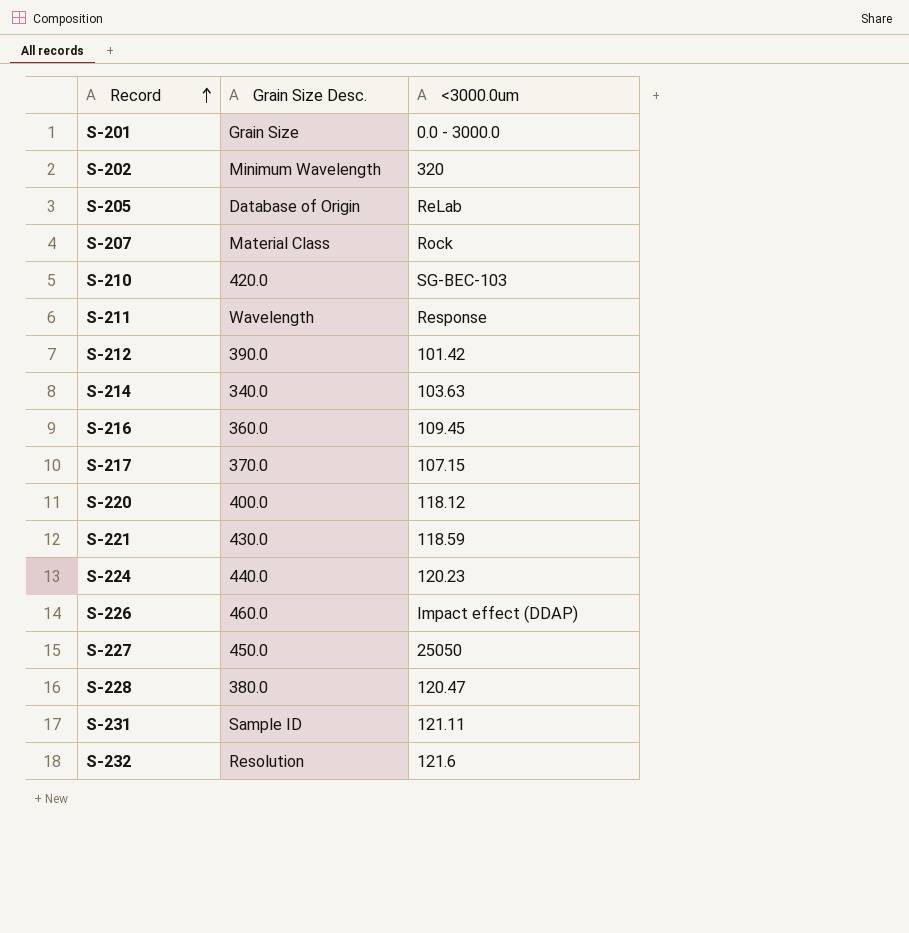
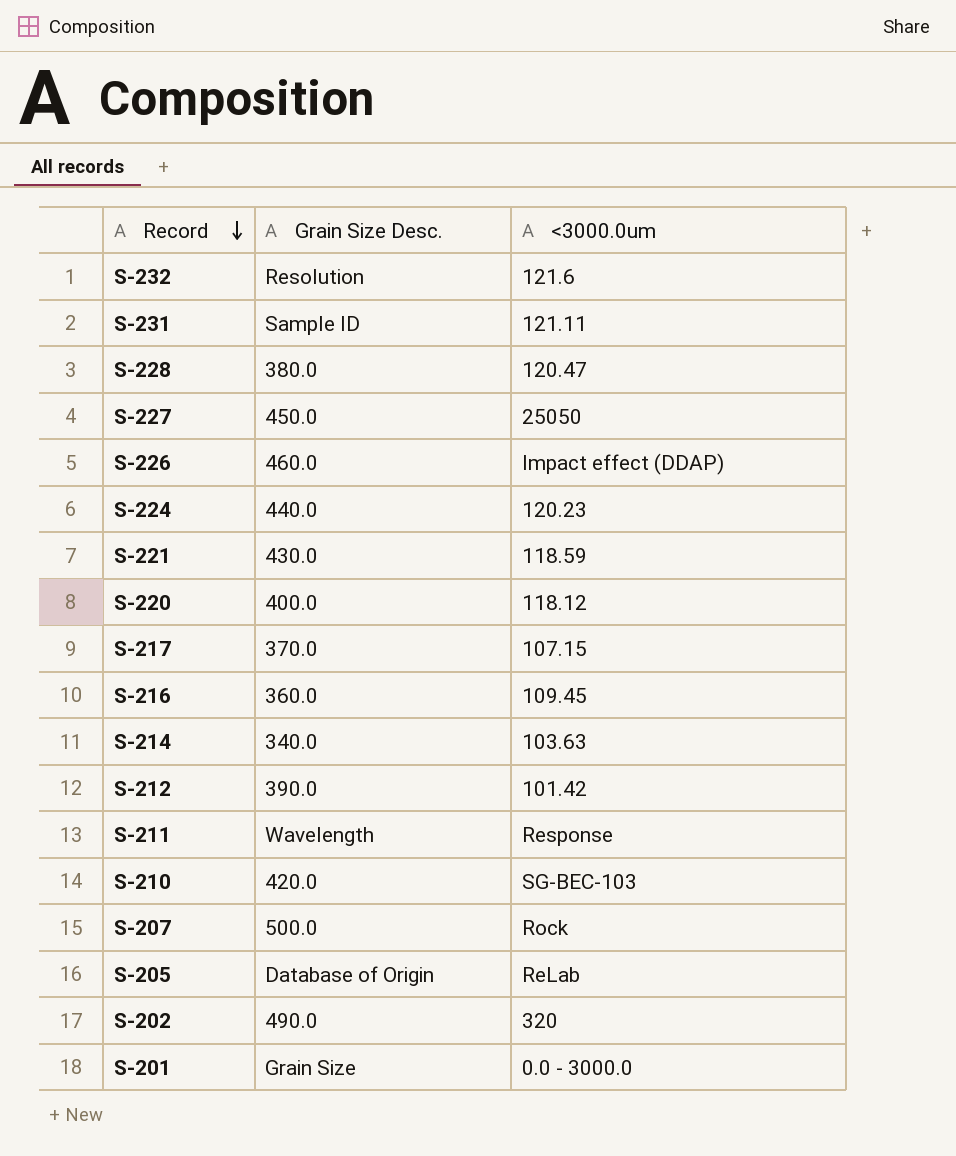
row order: Record ascending -> Record descending
S-207 | Grain Size Desc.: Material Class -> 500.0
S-202 | Grain Size Desc.: Minimum Wavelength -> 490.0

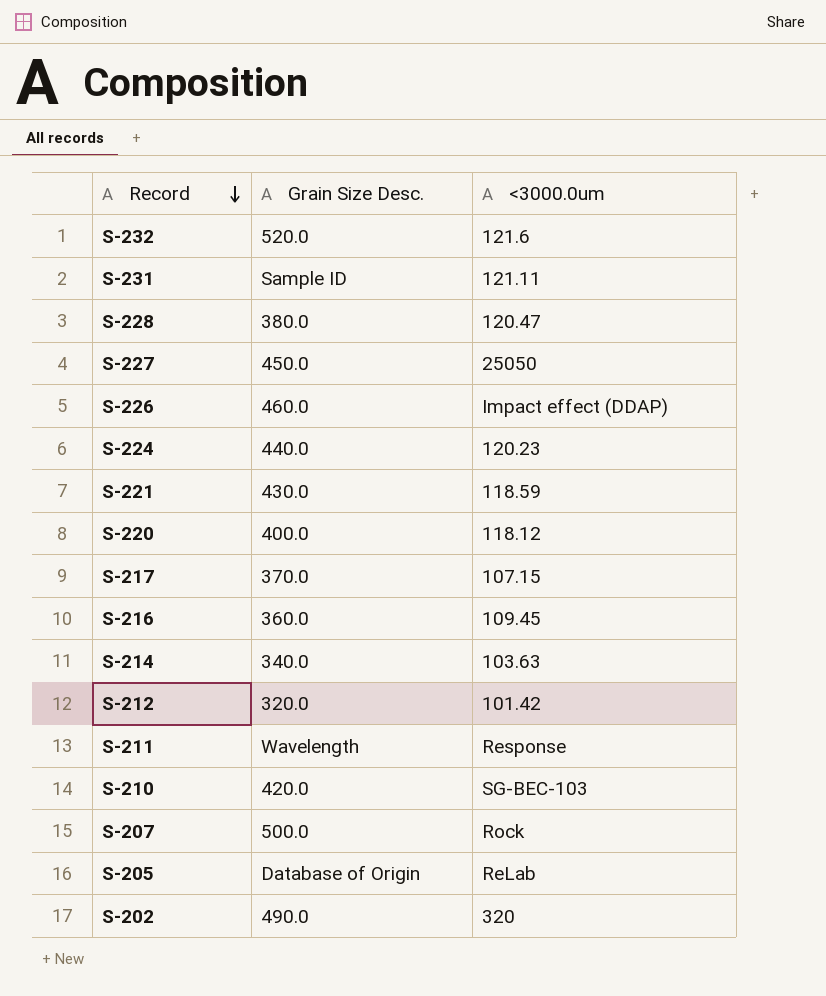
row S-201: Grain Size | 0.0 - 3000.0 -> none
S-232 | Grain Size Desc.: Resolution -> 520.0
S-212 | Grain Size Desc.: 390.0 -> 320.0

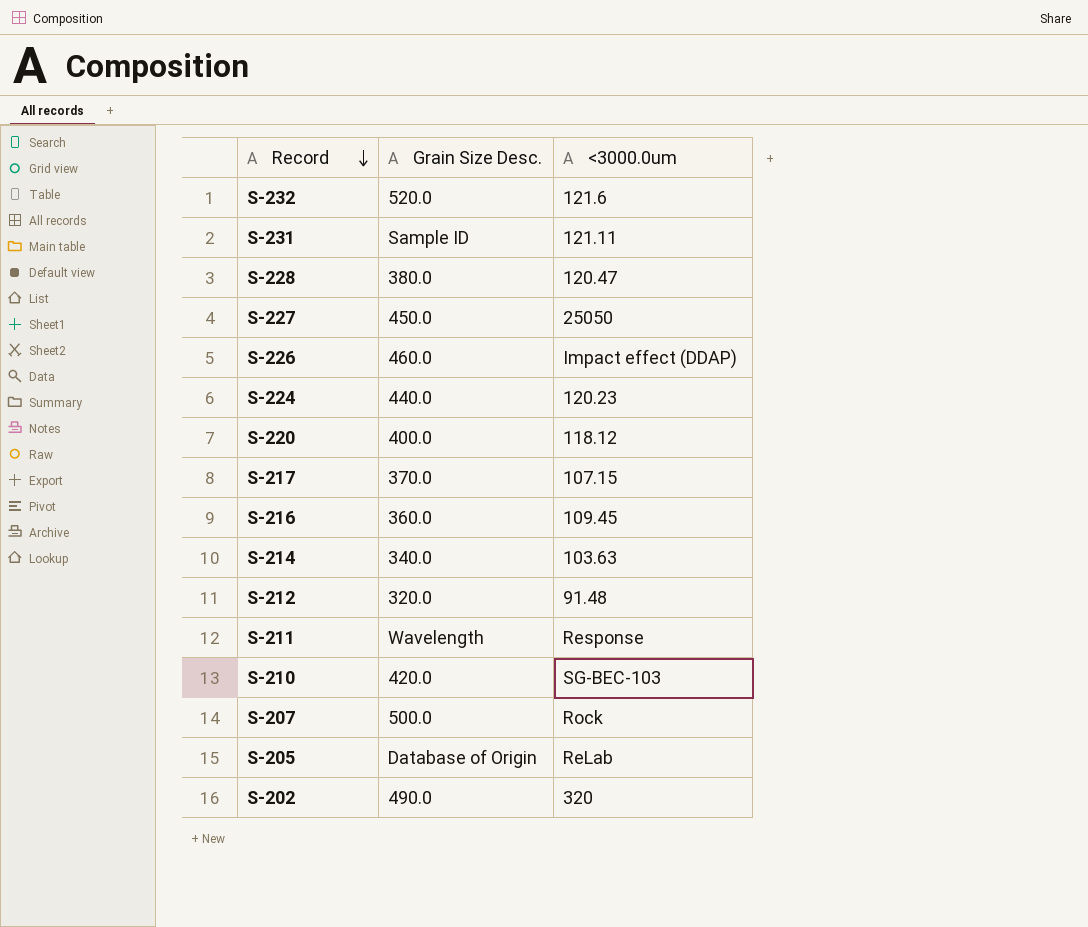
row S-221: 430.0 | 118.59 -> none
S-212 | <3000.0um: 101.42 -> 91.48

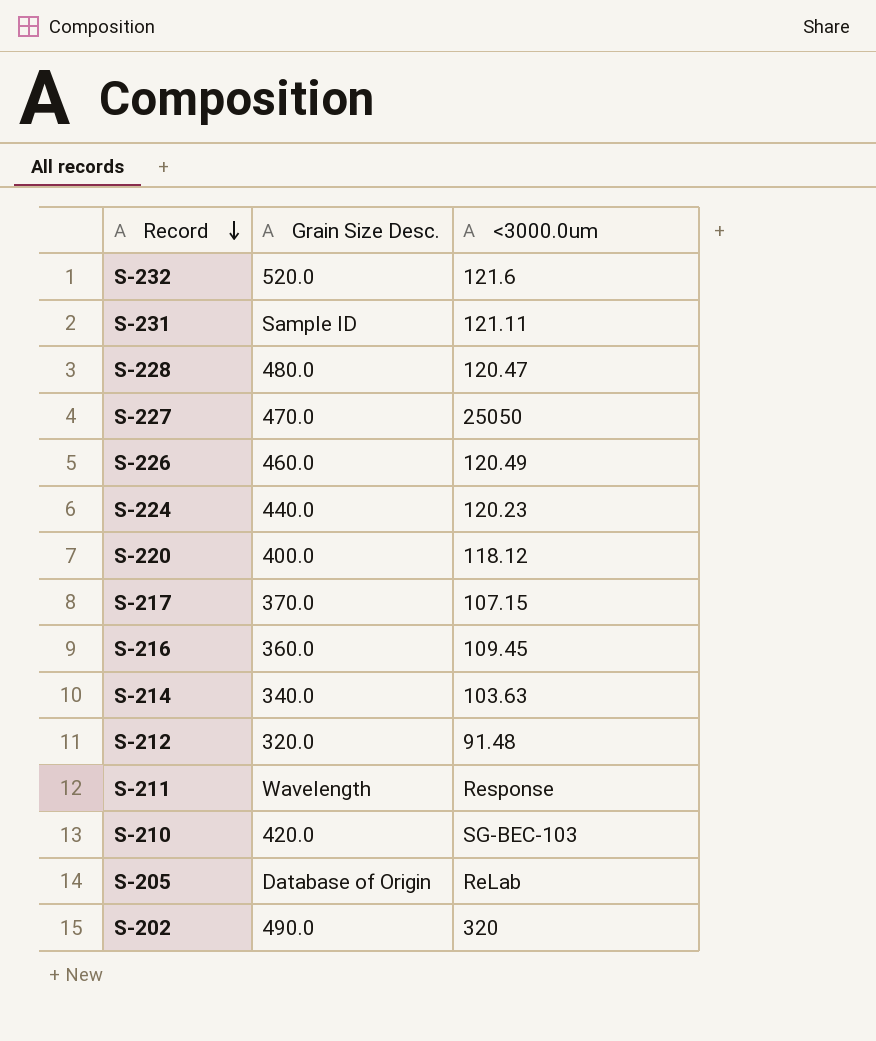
row S-207: 500.0 | Rock -> none
S-228 | Grain Size Desc.: 380.0 -> 480.0
S-227 | Grain Size Desc.: 450.0 -> 470.0
S-226 | <3000.0um: Impact effect (DDAP) -> 120.49

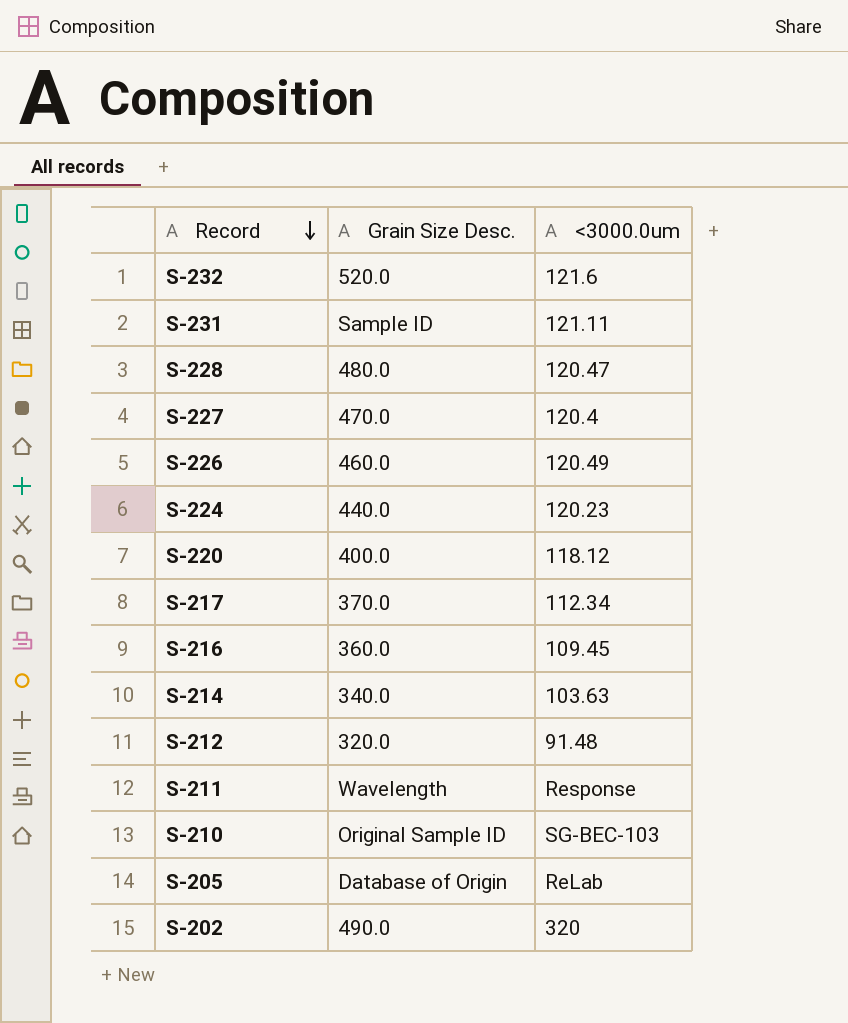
S-227 | <3000.0um: 25050 -> 120.4
S-217 | <3000.0um: 107.15 -> 112.34
S-210 | Grain Size Desc.: 420.0 -> Original Sample ID

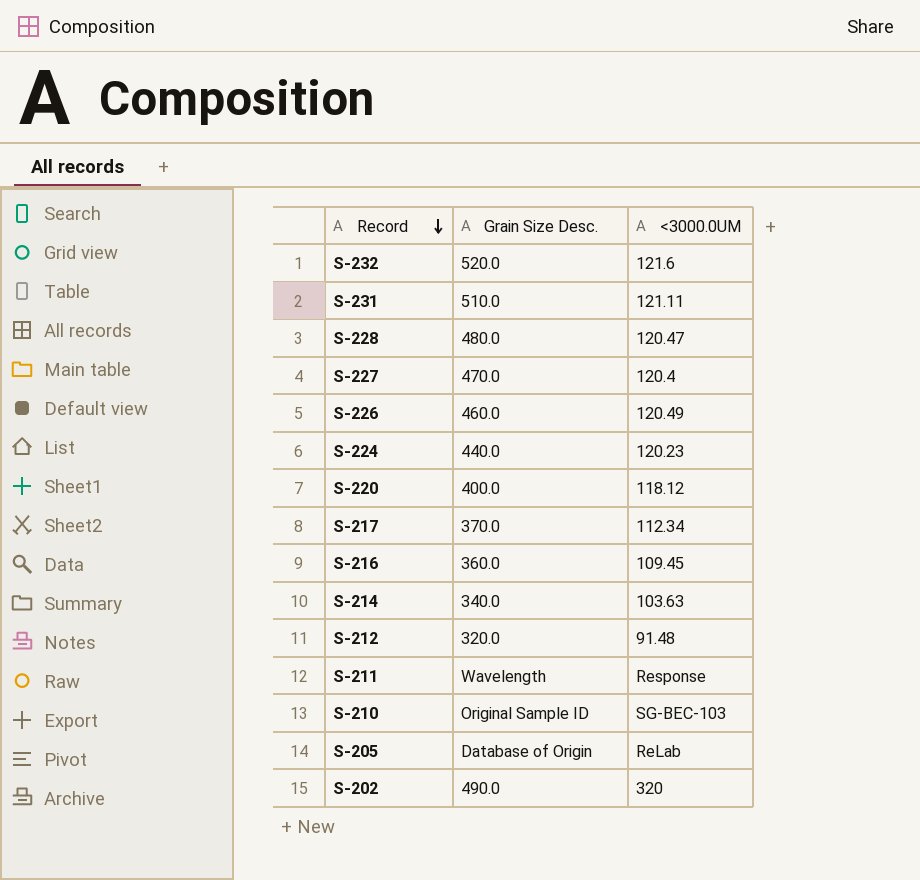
column name: <3000.0um -> <3000.0UM
S-231 | Grain Size Desc.: Sample ID -> 510.0

